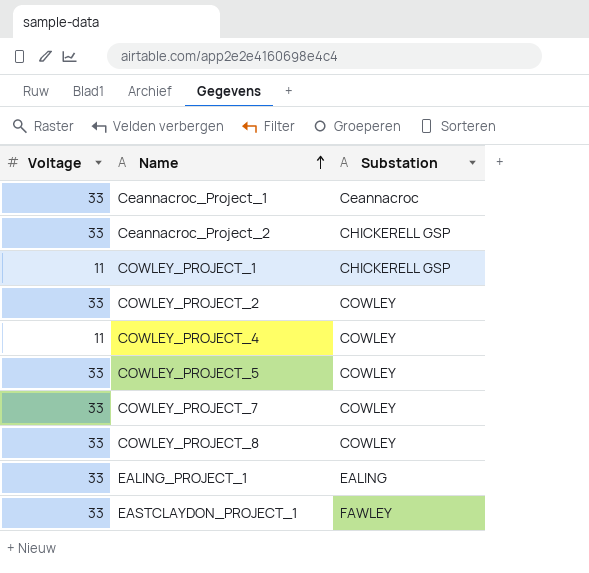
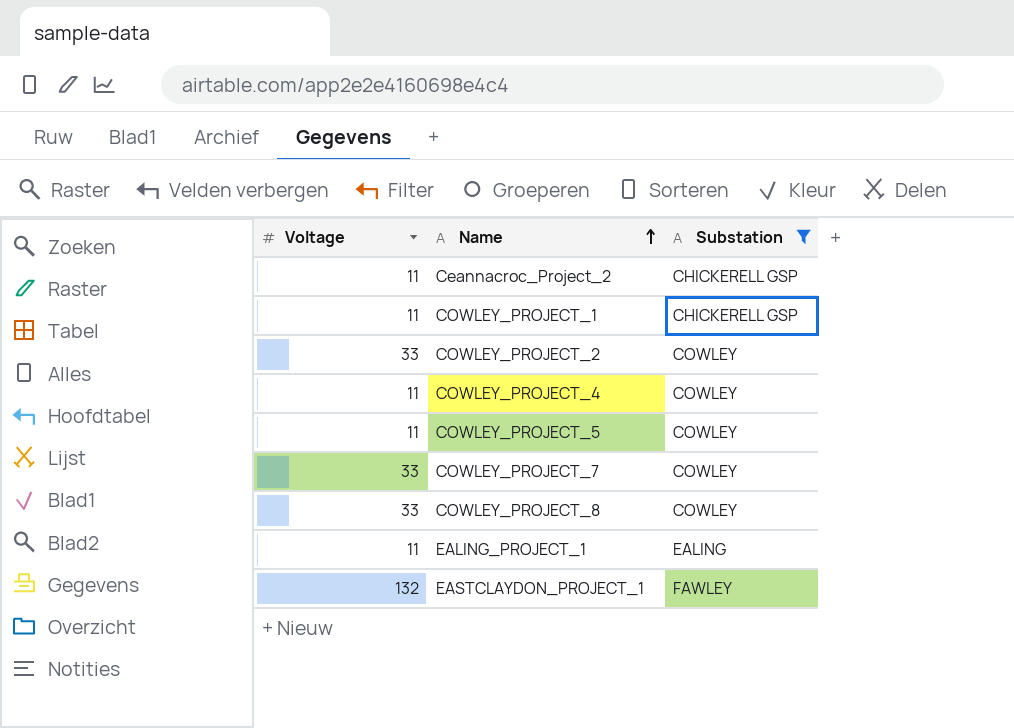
filter: none -> Substation != Ceannacroc
Ceannacroc_Project_2 | Voltage: 33 -> 11
COWLEY_PROJECT_5 | Voltage: 33 -> 11
EALING_PROJECT_1 | Voltage: 33 -> 11
EASTCLAYDON_PROJECT_1 | Voltage: 33 -> 132

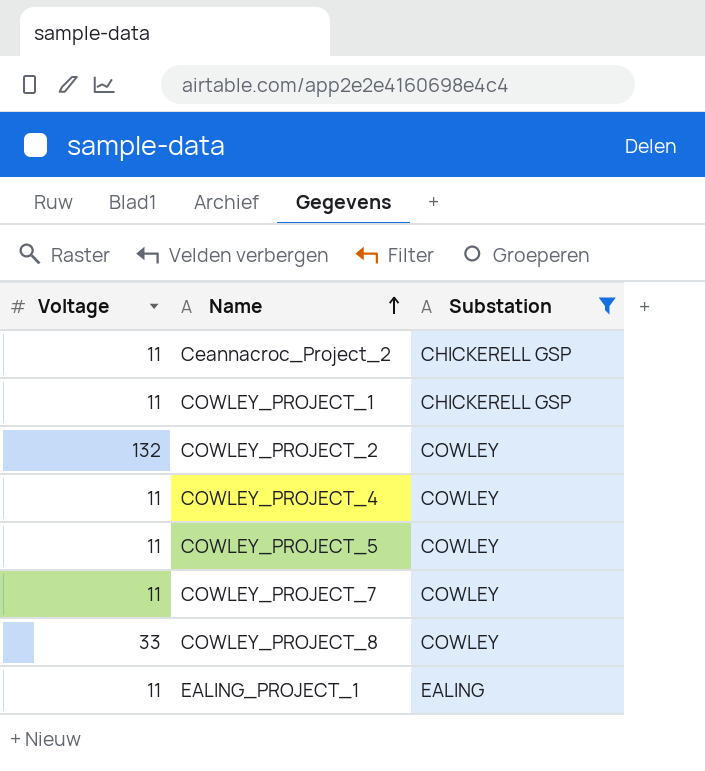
row EASTCLAYDON_PROJECT_1: 132 | FAWLEY -> none
COWLEY_PROJECT_2 | Voltage: 33 -> 132
COWLEY_PROJECT_7 | Voltage: 33 -> 11

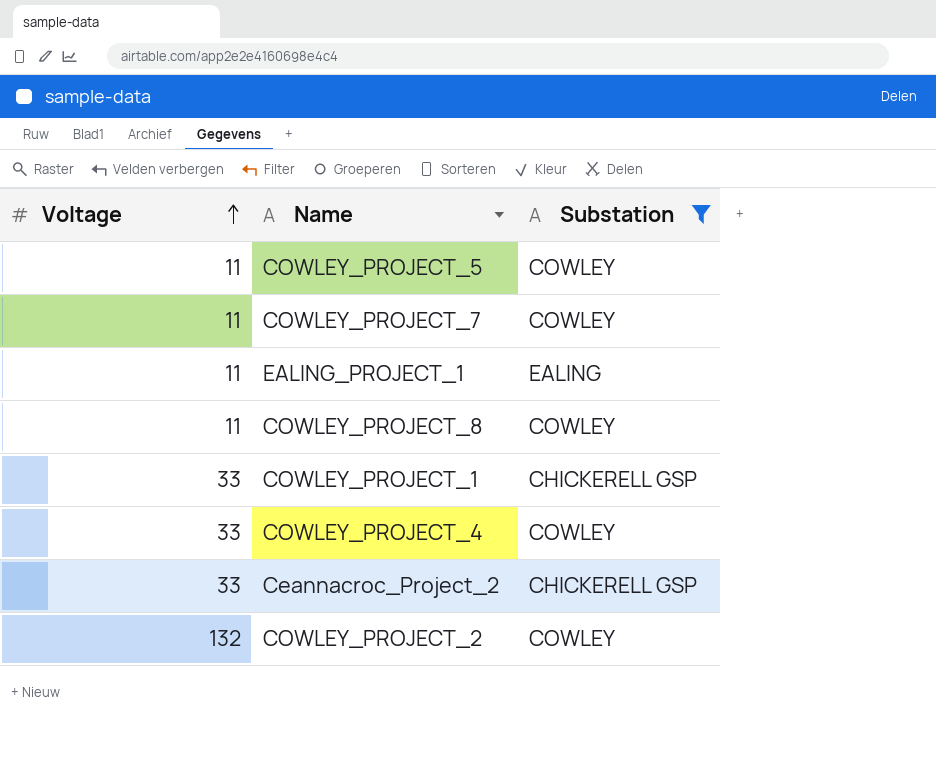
row order: Name ascending -> Voltage ascending
COWLEY_PROJECT_8 | Voltage: 33 -> 11
COWLEY_PROJECT_1 | Voltage: 11 -> 33
COWLEY_PROJECT_4 | Voltage: 11 -> 33
Ceannacroc_Project_2 | Voltage: 11 -> 33

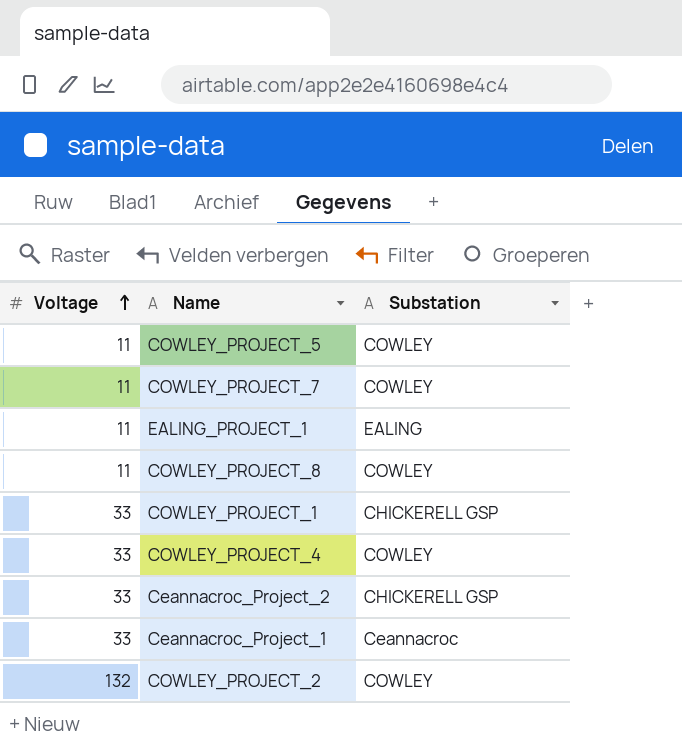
filter: Substation != Ceannacroc -> none

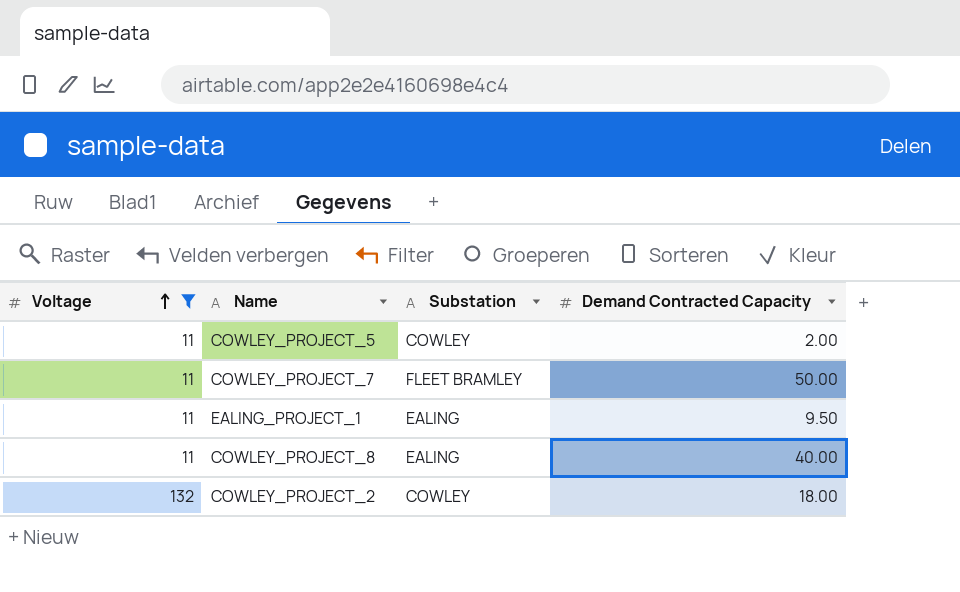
filter: none -> Voltage != 33
column Demand Contracted Capacity | position: none -> 4
COWLEY_PROJECT_7 | Substation: COWLEY -> FLEET BRAMLEY
COWLEY_PROJECT_8 | Substation: COWLEY -> EALING

